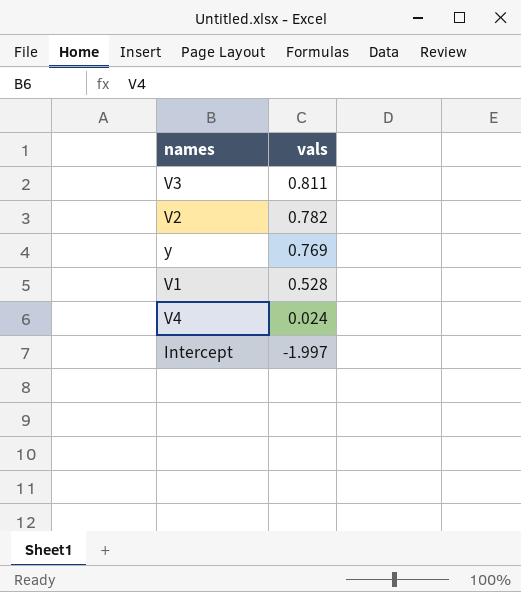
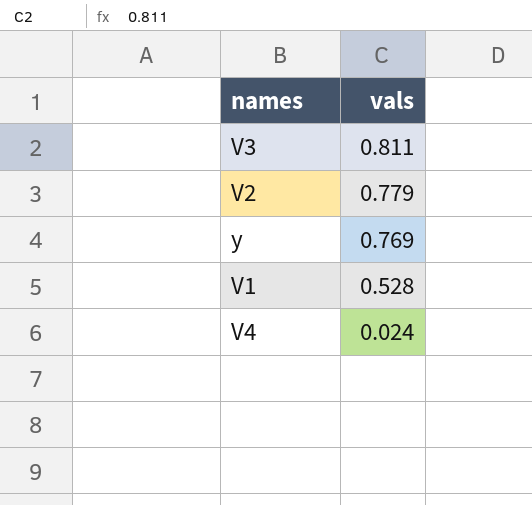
row Intercept: -1.997 -> none
V2 | vals: 0.782 -> 0.779

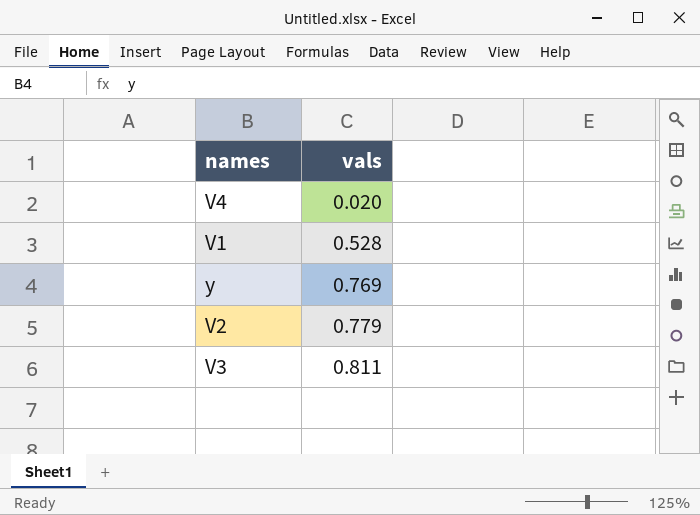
row order: vals descending -> vals ascending
V4 | vals: 0.024 -> 0.020

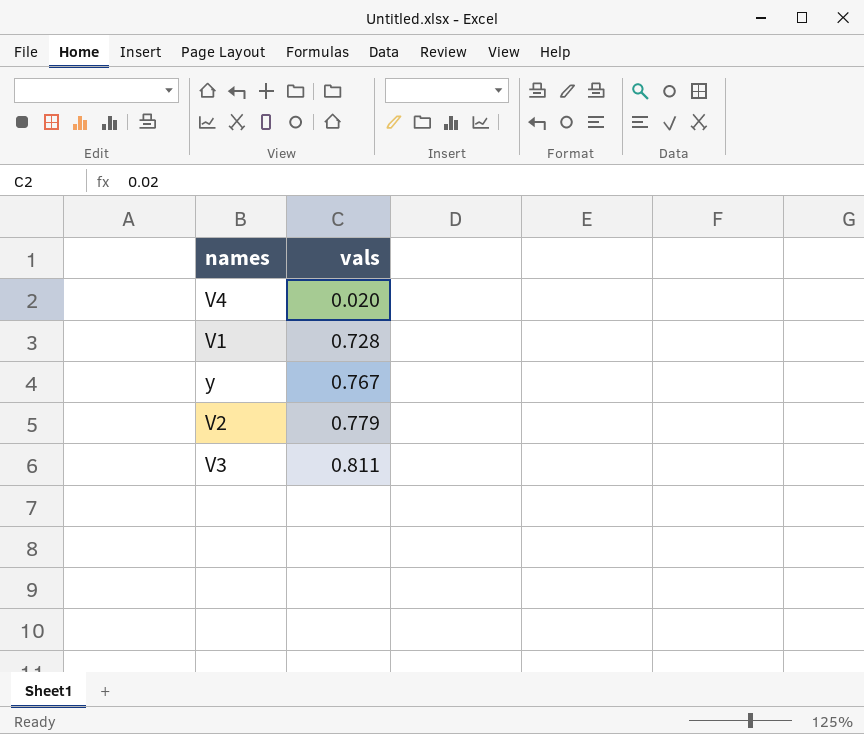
V1 | vals: 0.528 -> 0.728
y | vals: 0.769 -> 0.767

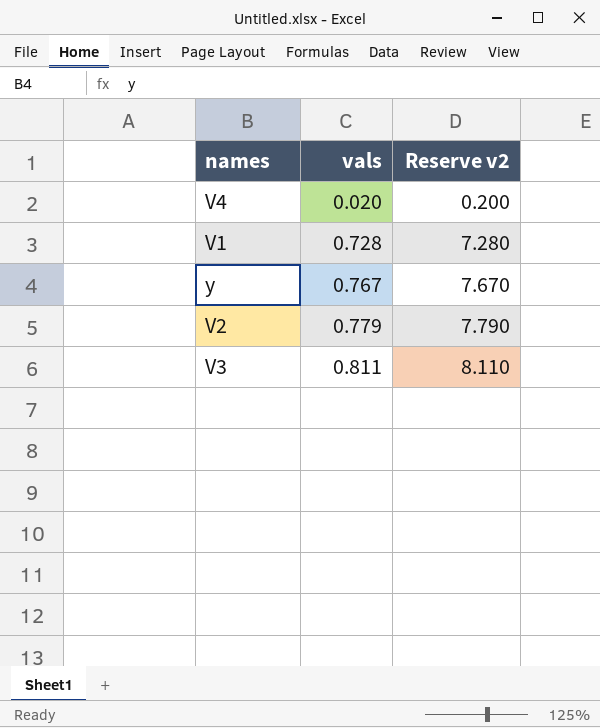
column Reserve v2 | formula: none -> [vals] * 10

